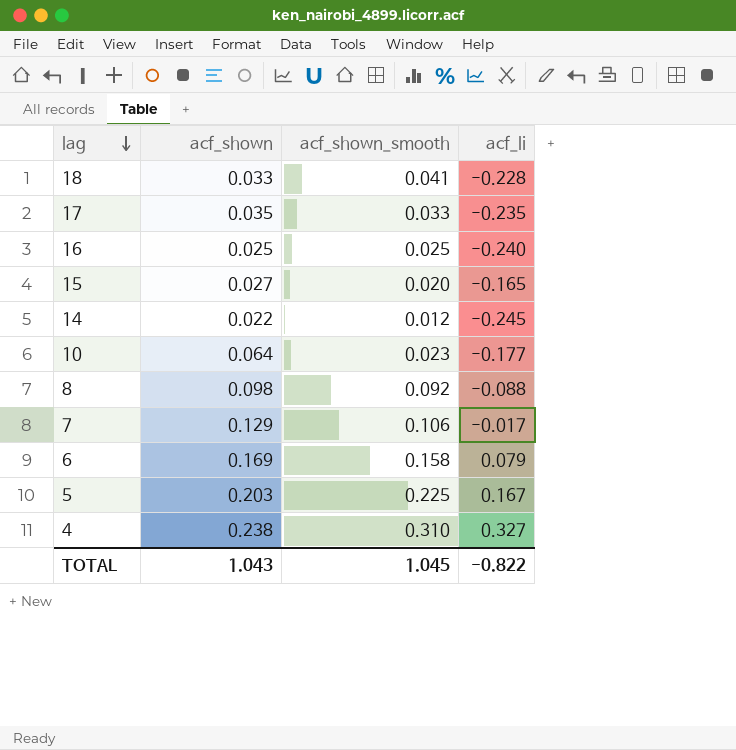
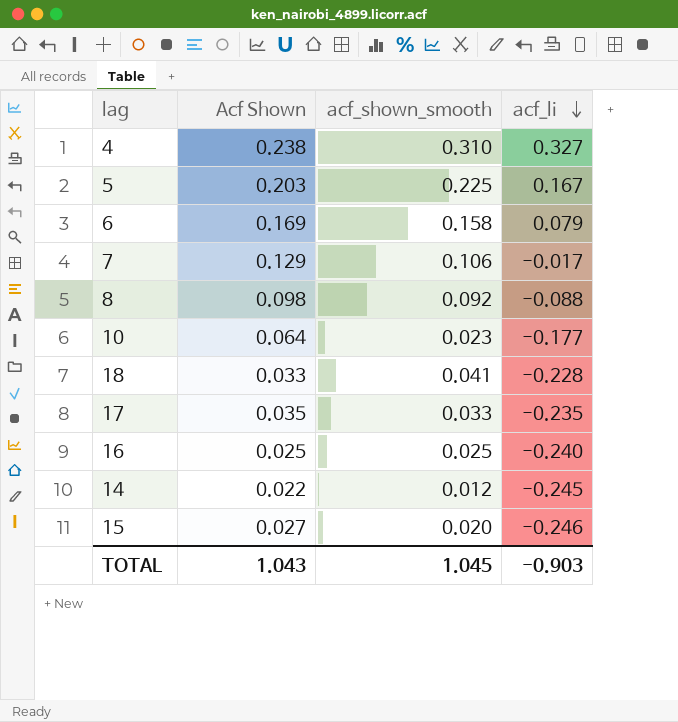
row order: lag descending -> acf_li descending
column name: acf_shown -> Acf Shown
15 | acf_li: -0.165 -> -0.246
TOTAL | acf_li: -0.822 -> -0.903

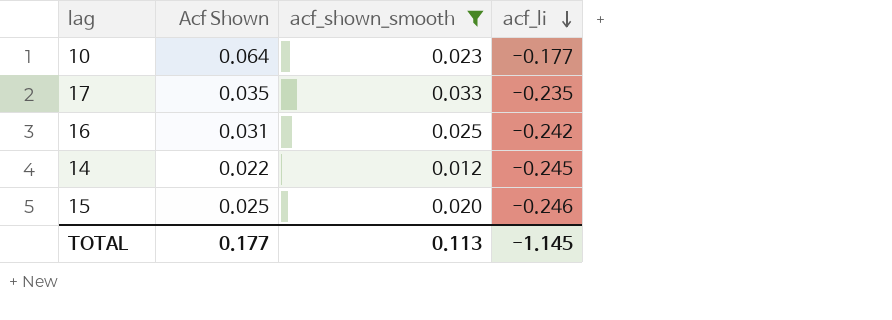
filter: none -> acf_shown_smooth <= 0.033
16 | Acf Shown: 0.025 -> 0.031
16 | acf_li: -0.240 -> -0.242
15 | Acf Shown: 0.027 -> 0.025
TOTAL | Acf Shown: 1.043 -> 0.177
TOTAL | acf_shown_smooth: 1.045 -> 0.113
TOTAL | acf_li: -0.903 -> -1.145

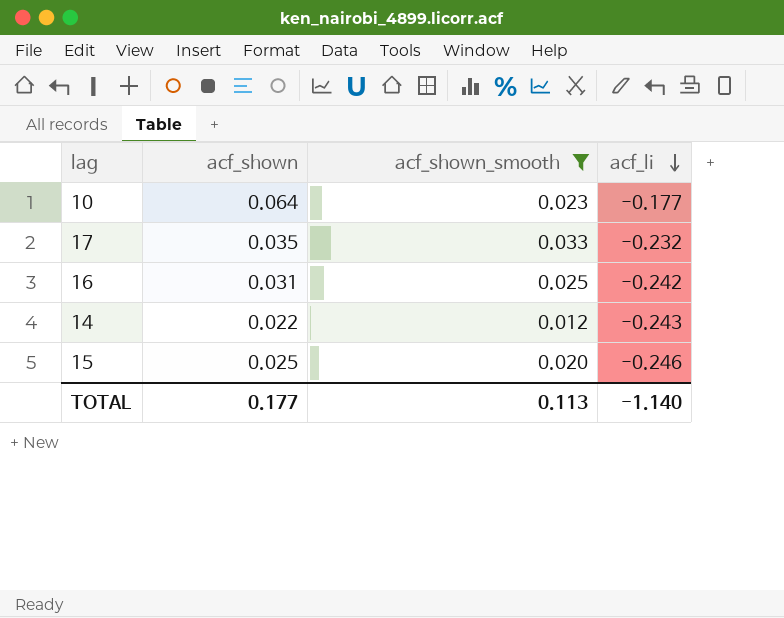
column name: Acf Shown -> acf_shown
17 | acf_li: -0.235 -> -0.232
14 | acf_li: -0.245 -> -0.243
TOTAL | acf_li: -1.145 -> -1.140

